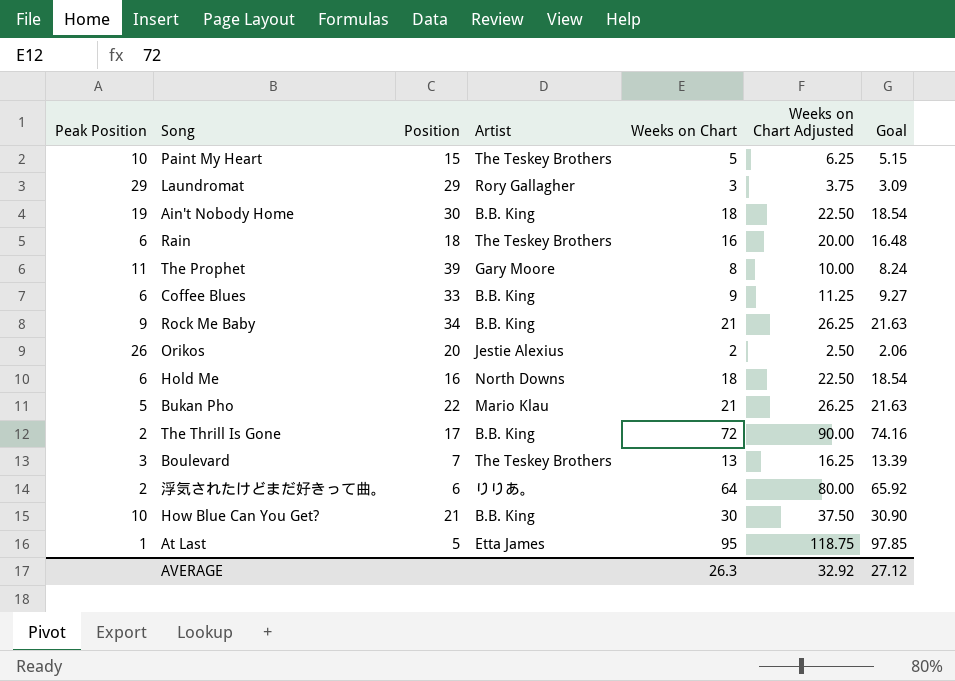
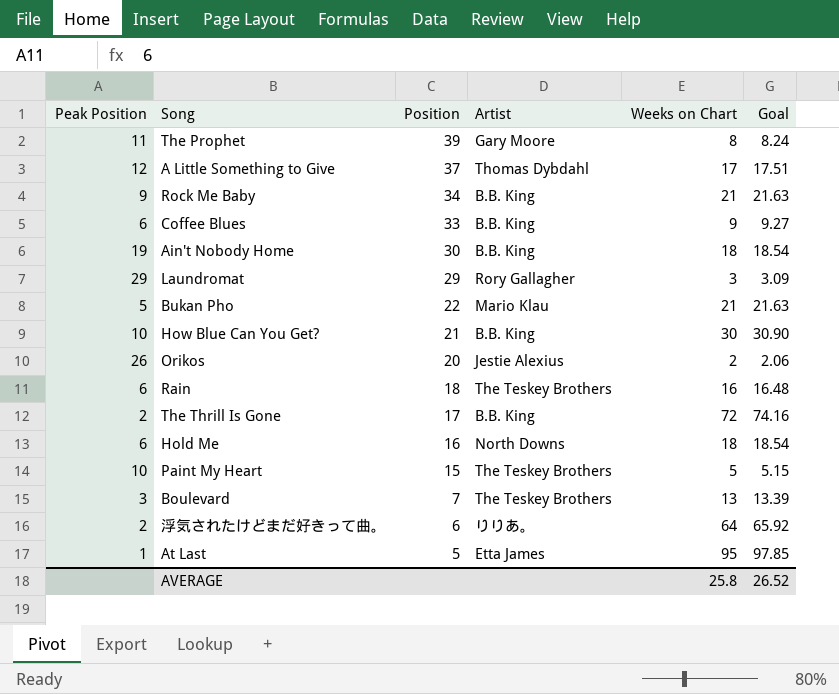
row order: none -> Position descending
column Weeks on Chart Adjusted | formula: [Weeks on Chart] * 1.25 -> none
row A Little Something to Give: none -> 12 | 37 | Thomas Dybdahl | 17 | 17.51
AVERAGE | Weeks on Chart: 26.3 -> 25.8
AVERAGE | Goal: 27.12 -> 26.52

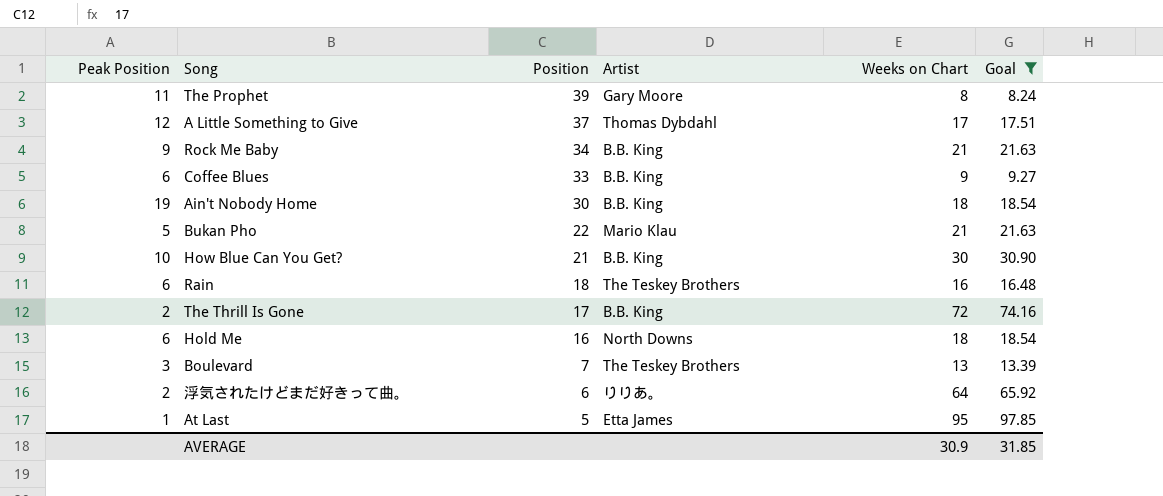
filter: none -> Goal >= 8.24
AVERAGE | Weeks on Chart: 25.8 -> 30.9
AVERAGE | Goal: 26.52 -> 31.85

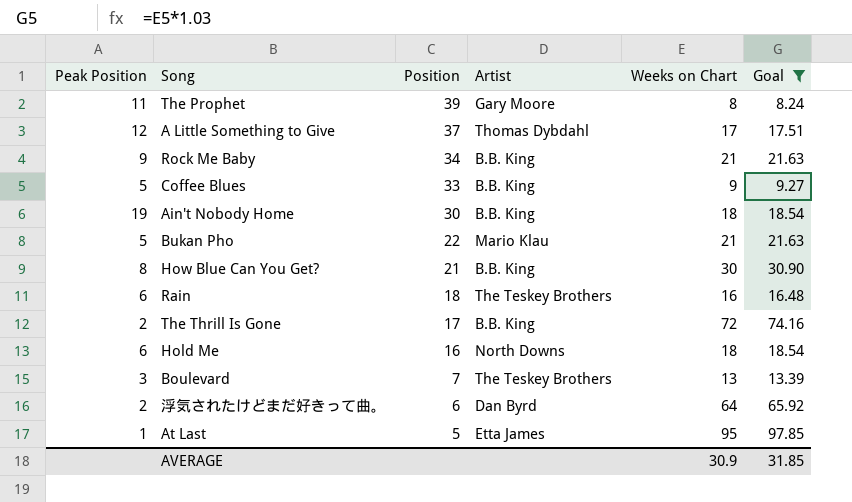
Coffee Blues | Peak Position: 6 -> 5
How Blue Can You Get? | Peak Position: 10 -> 8
浮気されたけどまだ好きって曲。 | Artist: りりあ。 -> Dan Byrd

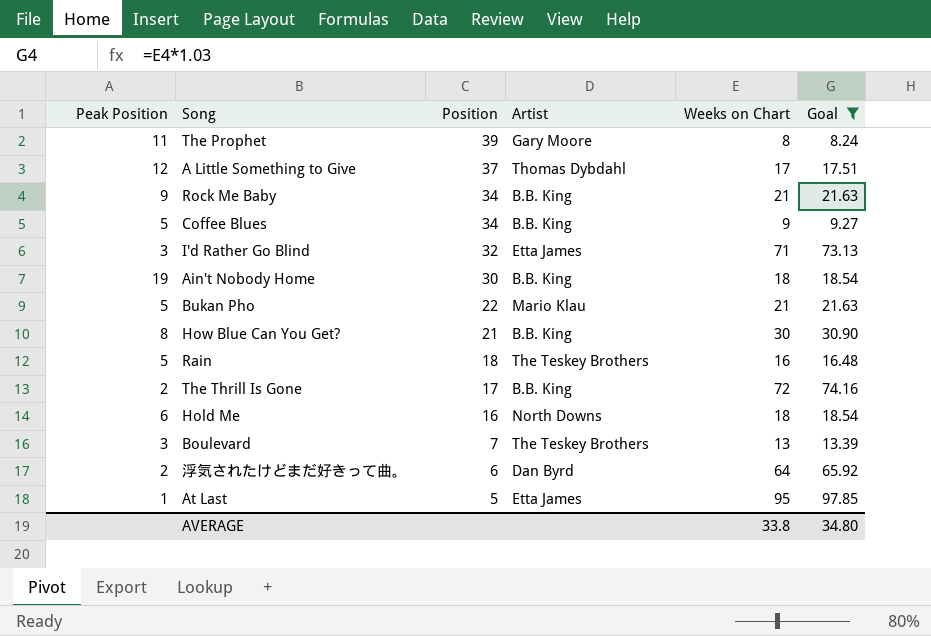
Coffee Blues | Position: 33 -> 34
row I'd Rather Go Blind: none -> 3 | 32 | Etta James | 71 | 73.13
Rain | Peak Position: 6 -> 5
AVERAGE | Weeks on Chart: 30.9 -> 33.8
AVERAGE | Goal: 31.85 -> 34.80

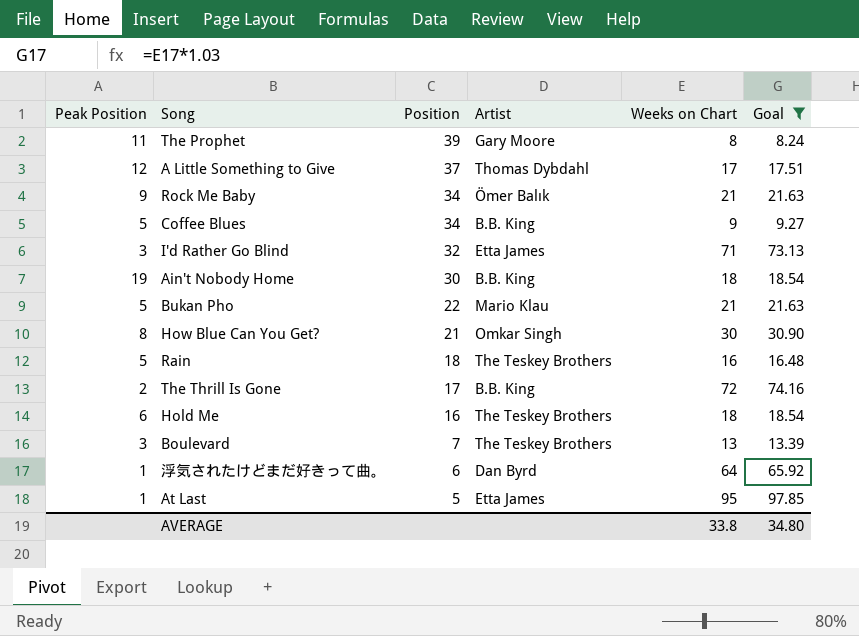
Rock Me Baby | Artist: B.B. King -> Ömer Balık
How Blue Can You Get? | Artist: B.B. King -> Omkar Singh
Hold Me | Artist: North Downs -> The Teskey Brothers
浮気されたけどまだ好きって曲。 | Peak Position: 2 -> 1

